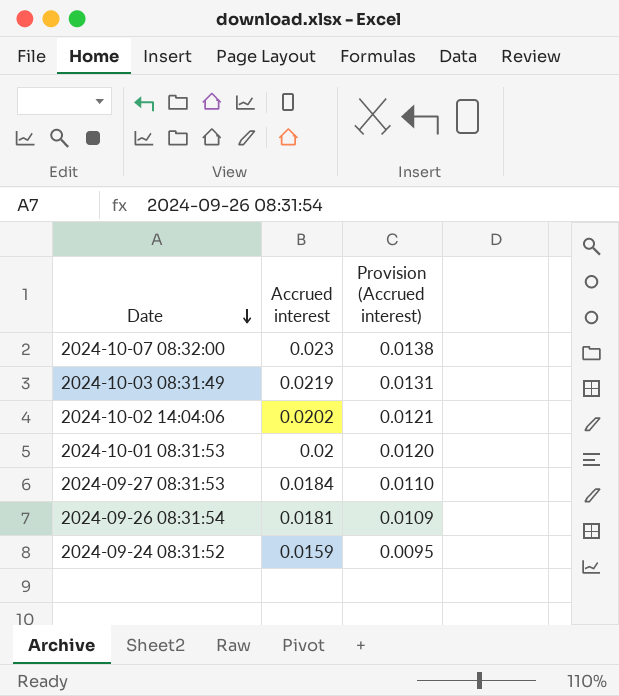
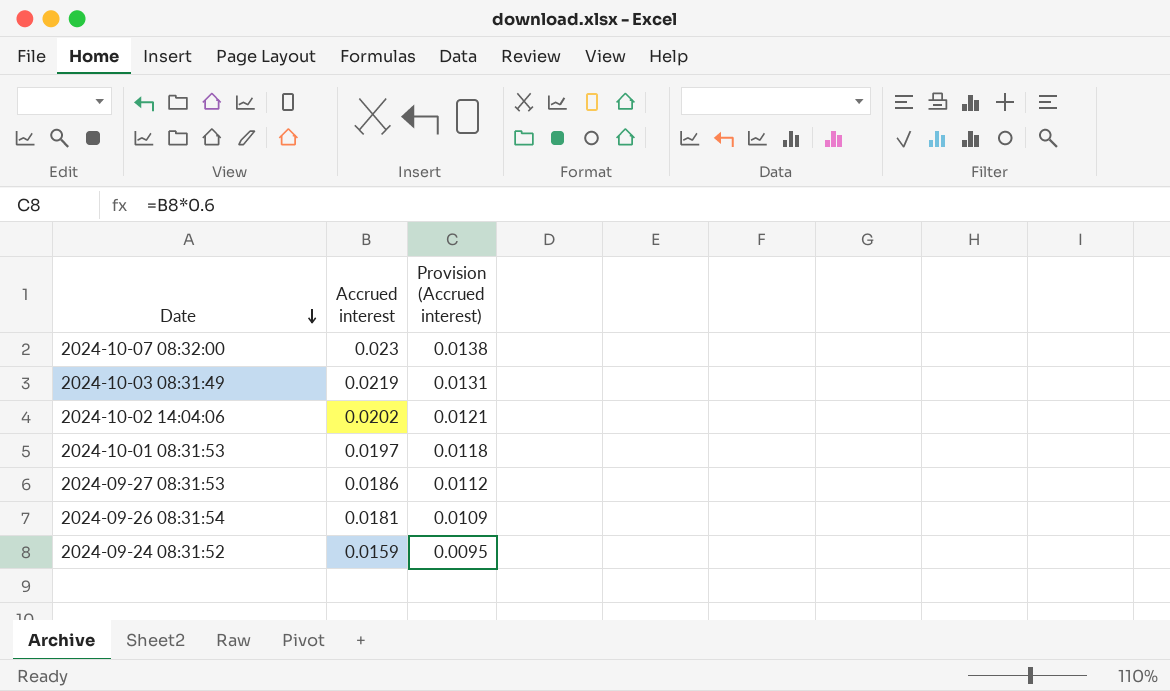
2024-10-01 08:31:53 | Accrued interest: 0.02 -> 0.0197
2024-10-01 08:31:53 | Provision (Accrued interest): 0.0120 -> 0.0118
2024-09-27 08:31:53 | Accrued interest: 0.0184 -> 0.0186
2024-09-27 08:31:53 | Provision (Accrued interest): 0.0110 -> 0.0112

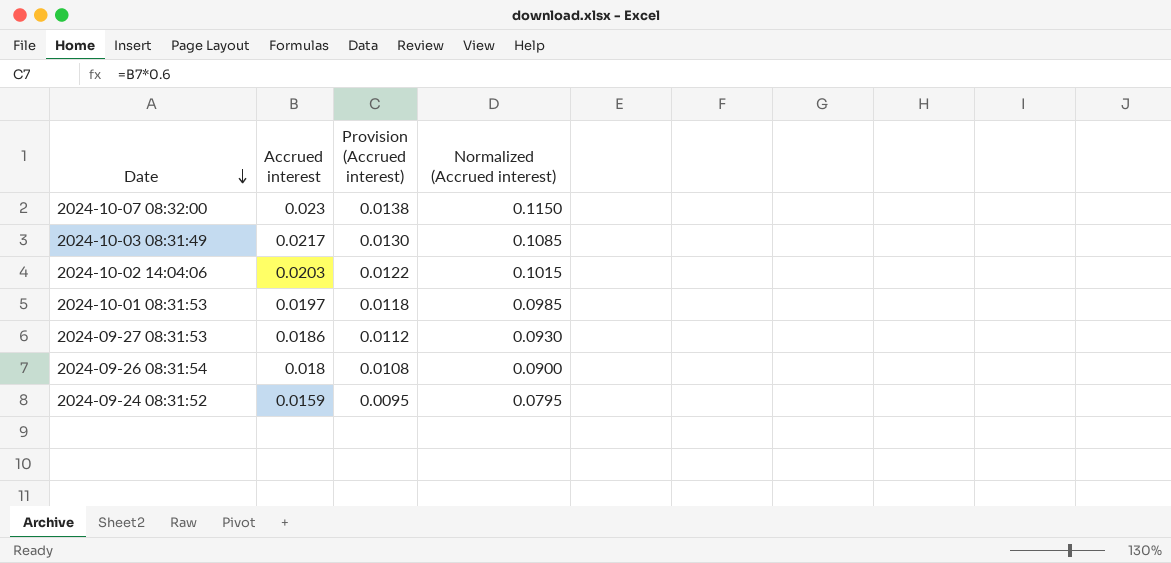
column Normalized (Accrued interest) | formula: none -> [Accrued interest] * 5
2024-10-03 08:31:49 | Accrued interest: 0.0219 -> 0.0217
2024-10-03 08:31:49 | Provision (Accrued interest): 0.0131 -> 0.0130
2024-10-02 14:04:06 | Accrued interest: 0.0202 -> 0.0203
2024-10-02 14:04:06 | Provision (Accrued interest): 0.0121 -> 0.0122
2024-09-26 08:31:54 | Accrued interest: 0.0181 -> 0.018
2024-09-26 08:31:54 | Provision (Accrued interest): 0.0109 -> 0.0108

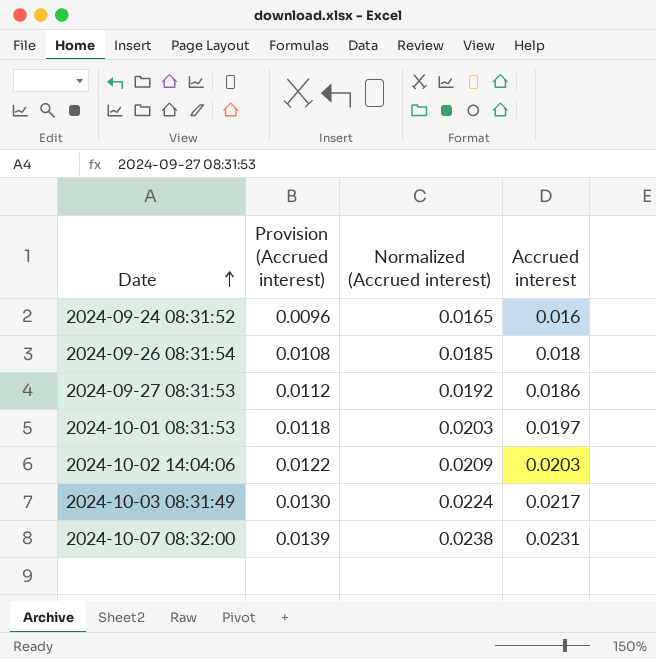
row order: Date descending -> Date ascending
column Normalized (Accrued interest) | formula: [Accrued interest] * 5 -> [Accrued interest] * 1.03
column Accrued interest | position: 2 -> 4
2024-09-24 08:31:52 | Provision (Accrued interest): 0.0095 -> 0.0096
2024-09-24 08:31:52 | Accrued interest: 0.0159 -> 0.016
2024-10-07 08:32:00 | Provision (Accrued interest): 0.0138 -> 0.0139
2024-10-07 08:32:00 | Accrued interest: 0.023 -> 0.0231

